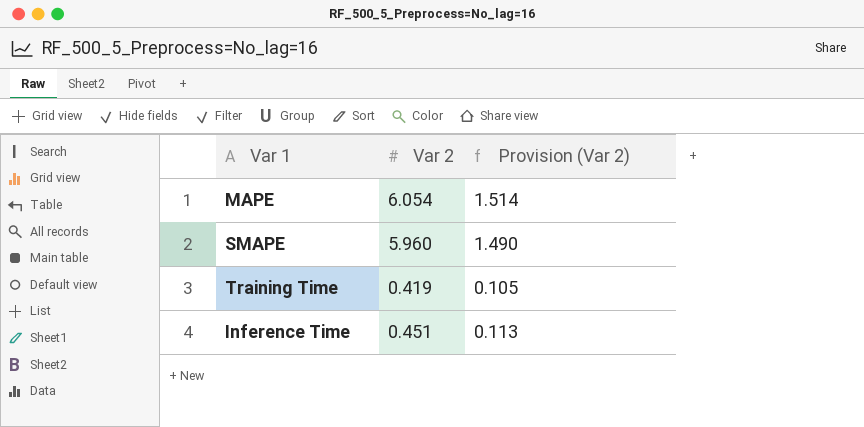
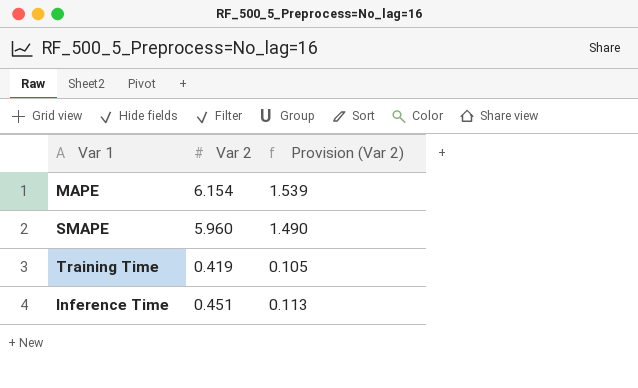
MAPE | Var 2: 6.054 -> 6.154
MAPE | Provision (Var 2): 1.514 -> 1.539

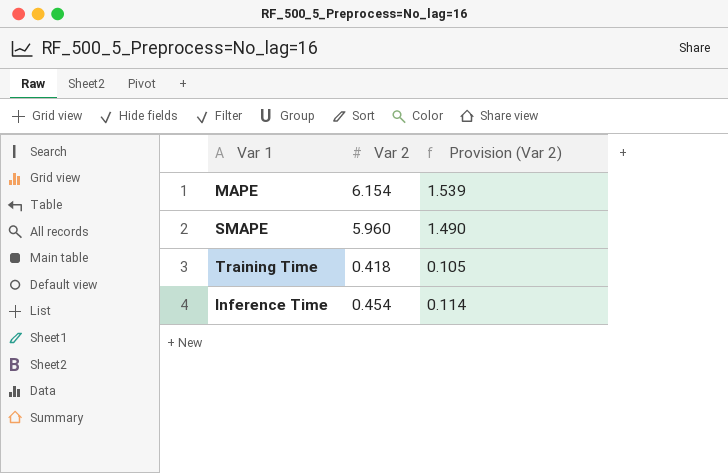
Training Time | Var 2: 0.419 -> 0.418
Inference Time | Var 2: 0.451 -> 0.454
Inference Time | Provision (Var 2): 0.113 -> 0.114

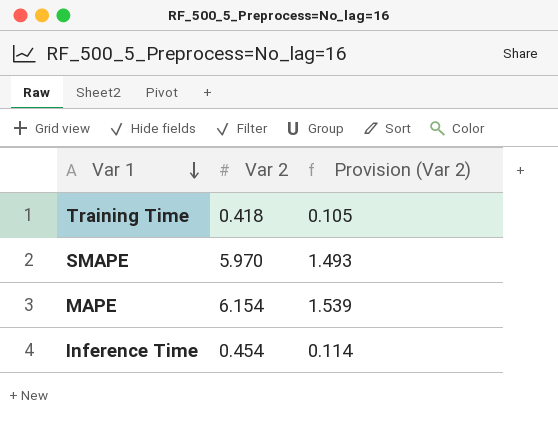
row order: none -> Var 1 descending
SMAPE | Var 2: 5.960 -> 5.970
SMAPE | Provision (Var 2): 1.490 -> 1.493

